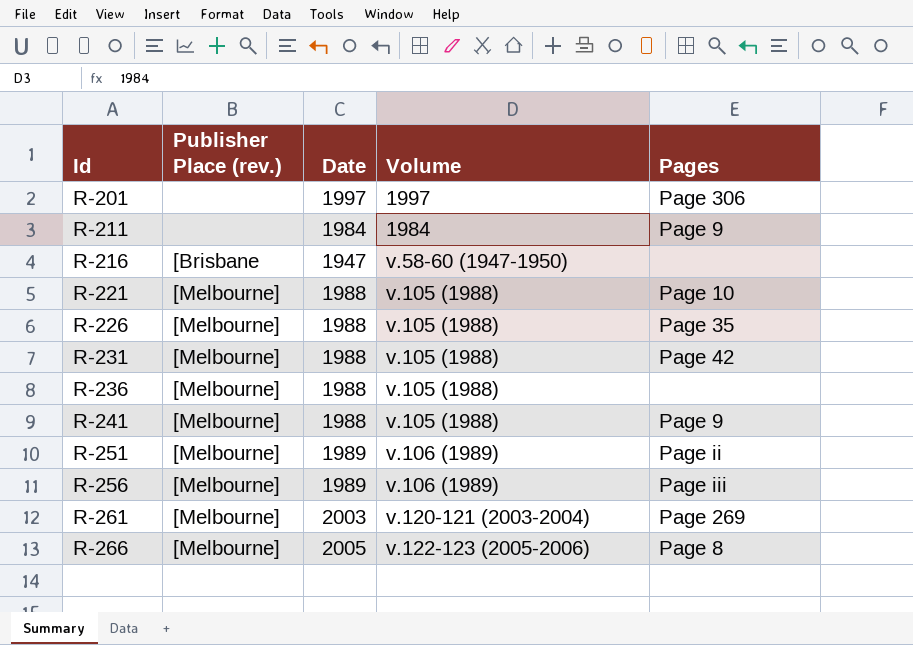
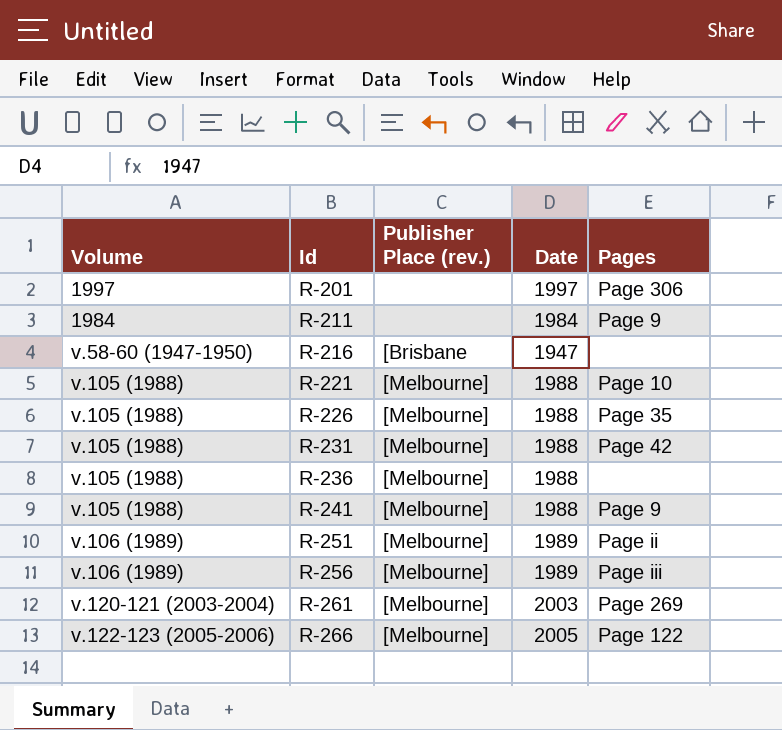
column Volume | position: 4 -> 1
R-266 | Pages: Page 8 -> Page 122

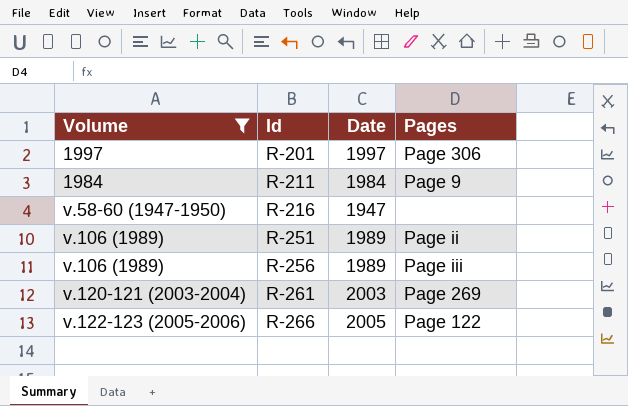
filter: none -> Volume != v.105 (1988)
column Publisher Place (rev.) | position: 3 -> none

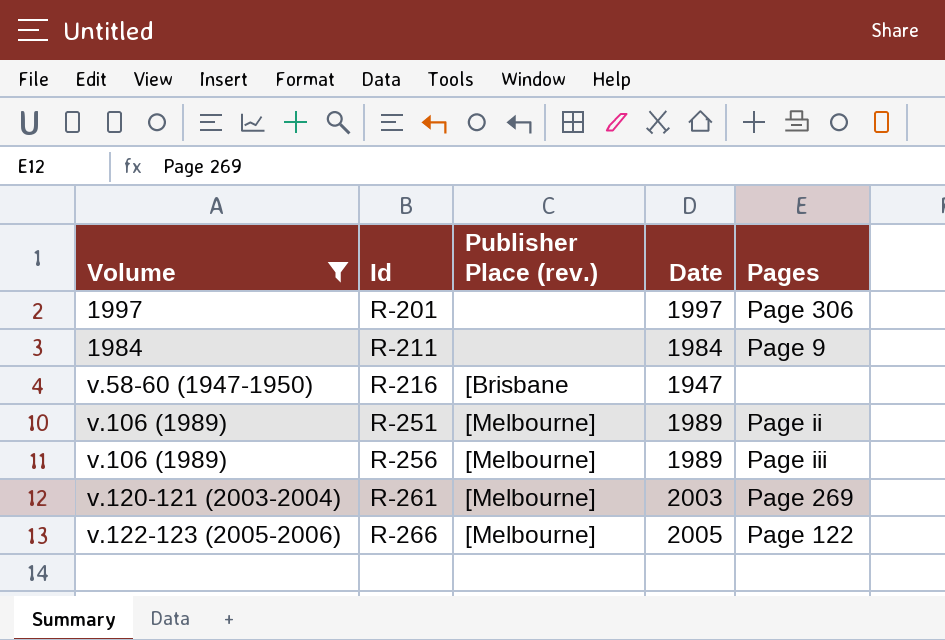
column Publisher Place (rev.) | position: none -> 3

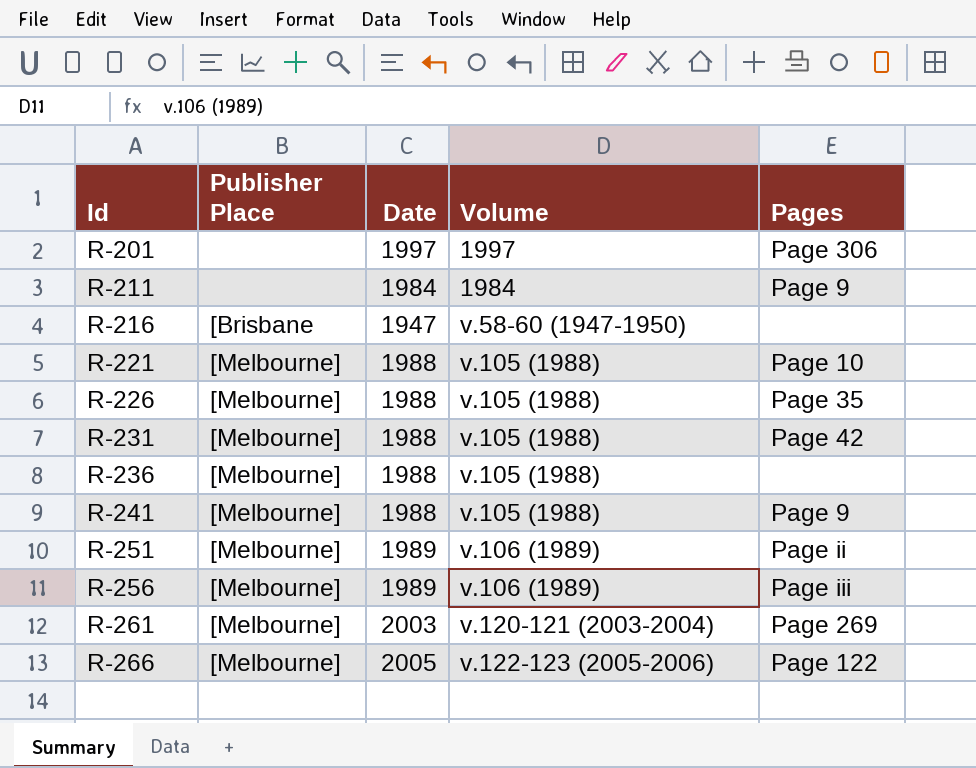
filter: Volume != v.105 (1988) -> none
column name: Publisher Place (rev.) -> Publisher Place
column Volume | position: 1 -> 4

